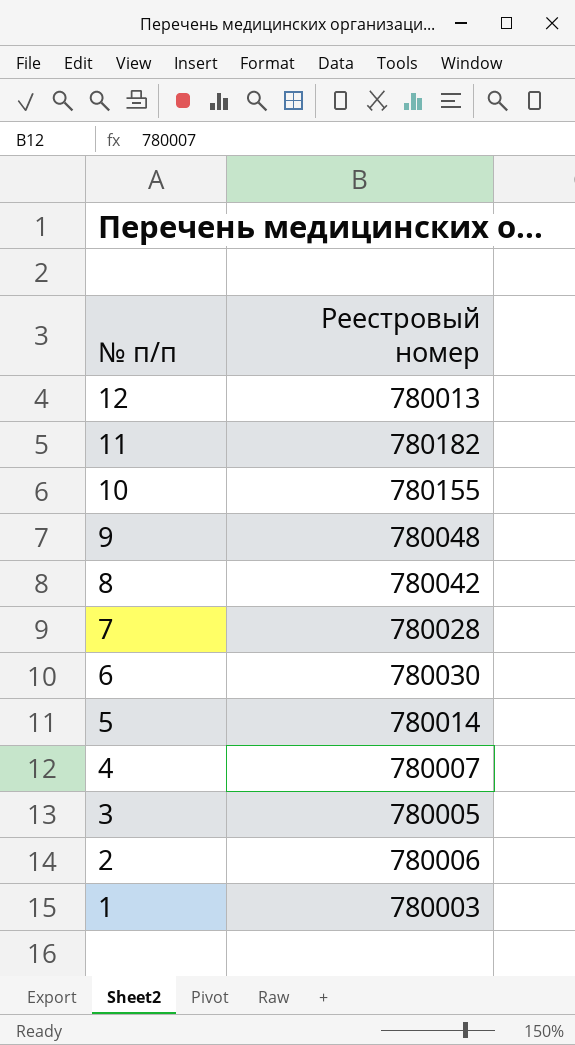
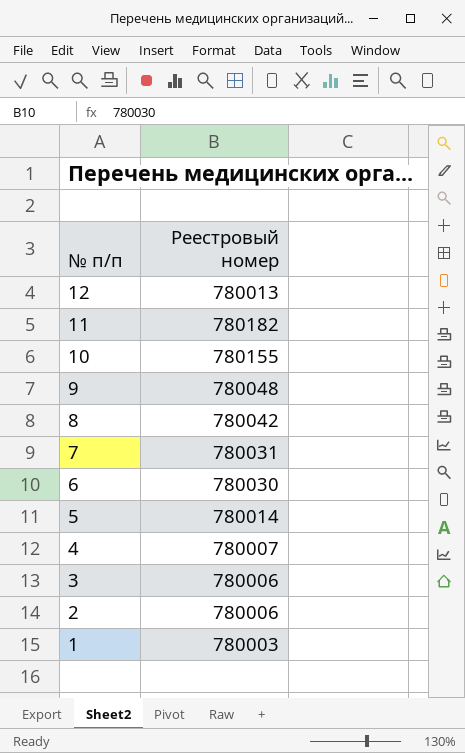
7 | Реестровый номер: 780028 -> 780031
3 | Реестровый номер: 780005 -> 780006

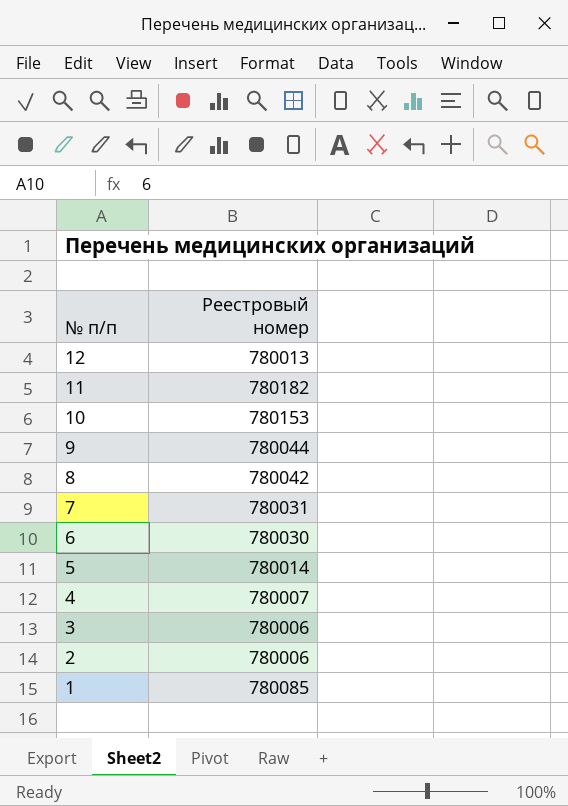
10 | Реестровый номер: 780155 -> 780153
9 | Реестровый номер: 780048 -> 780044
1 | Реестровый номер: 780003 -> 780085

